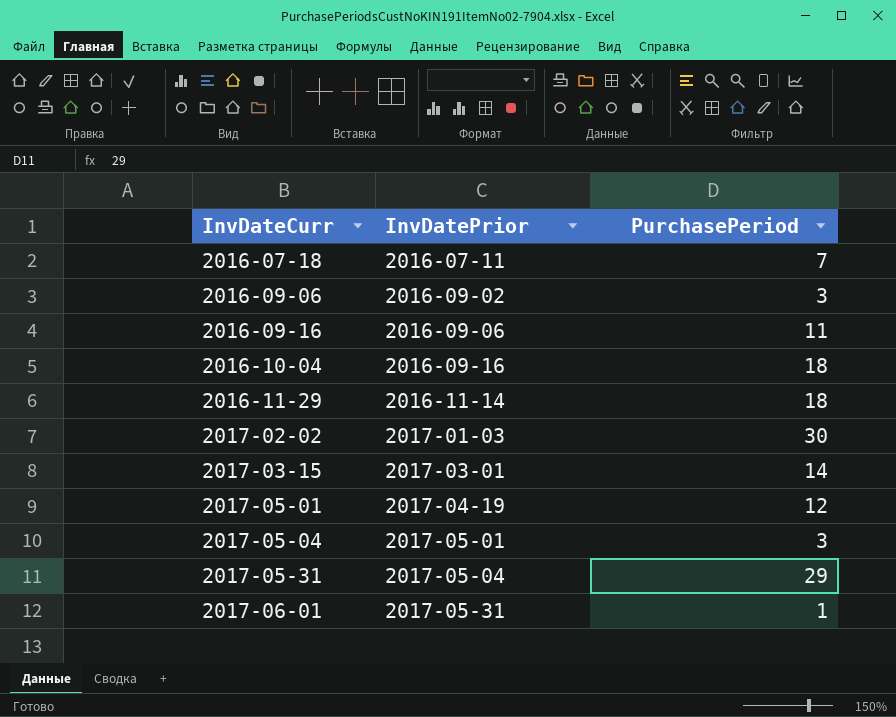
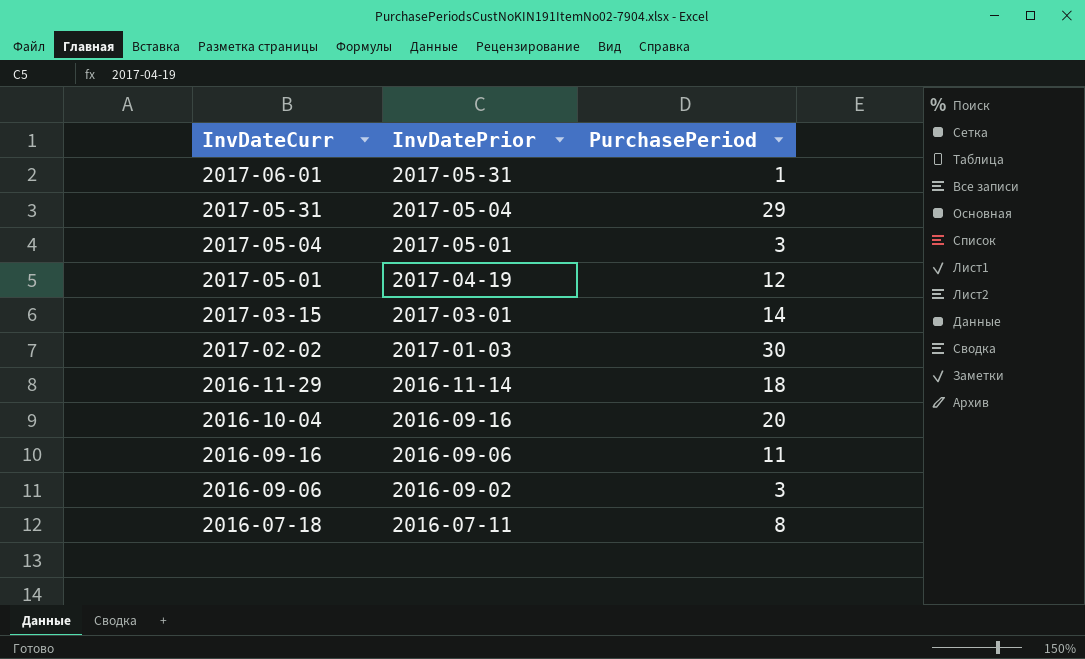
row order: InvDateCurr ascending -> InvDateCurr descending
2016-10-04 | PurchasePeriod: 18 -> 20
2016-07-18 | PurchasePeriod: 7 -> 8

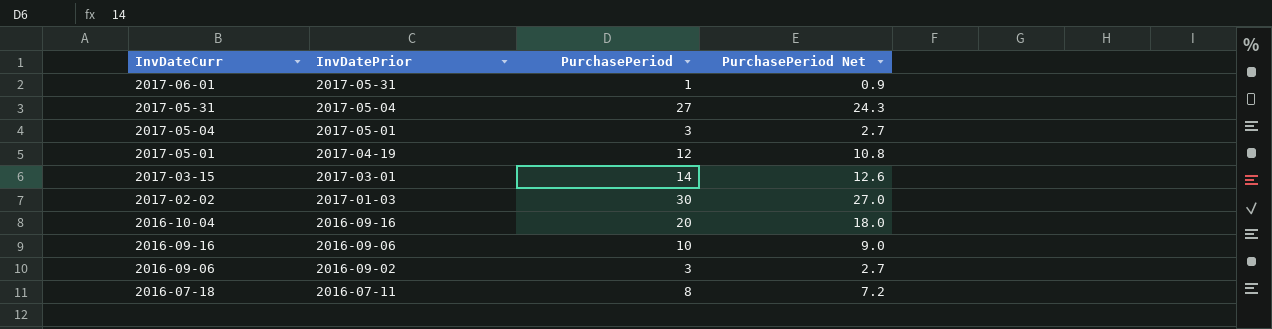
column PurchasePeriod Net | formula: none -> [PurchasePeriod] * 0.9
row 2016-11-29: 2016-11-14 | 18 -> none
2017-05-31 | PurchasePeriod: 29 -> 27
2016-09-16 | PurchasePeriod: 11 -> 10

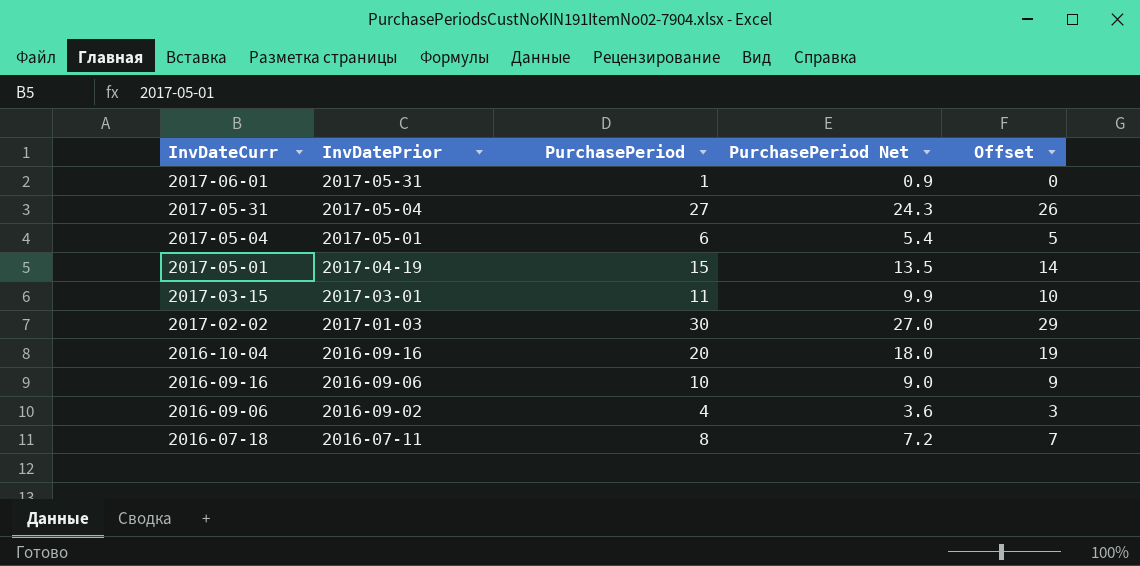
column Offset | formula: none -> [PurchasePeriod] - 1
2017-05-04 | PurchasePeriod: 3 -> 6
2017-05-04 | PurchasePeriod Net: 2.7 -> 5.4
2017-05-01 | PurchasePeriod: 12 -> 15
2017-05-01 | PurchasePeriod Net: 10.8 -> 13.5
2017-03-15 | PurchasePeriod: 14 -> 11
2017-03-15 | PurchasePeriod Net: 12.6 -> 9.9
2016-09-06 | PurchasePeriod: 3 -> 4
2016-09-06 | PurchasePeriod Net: 2.7 -> 3.6

